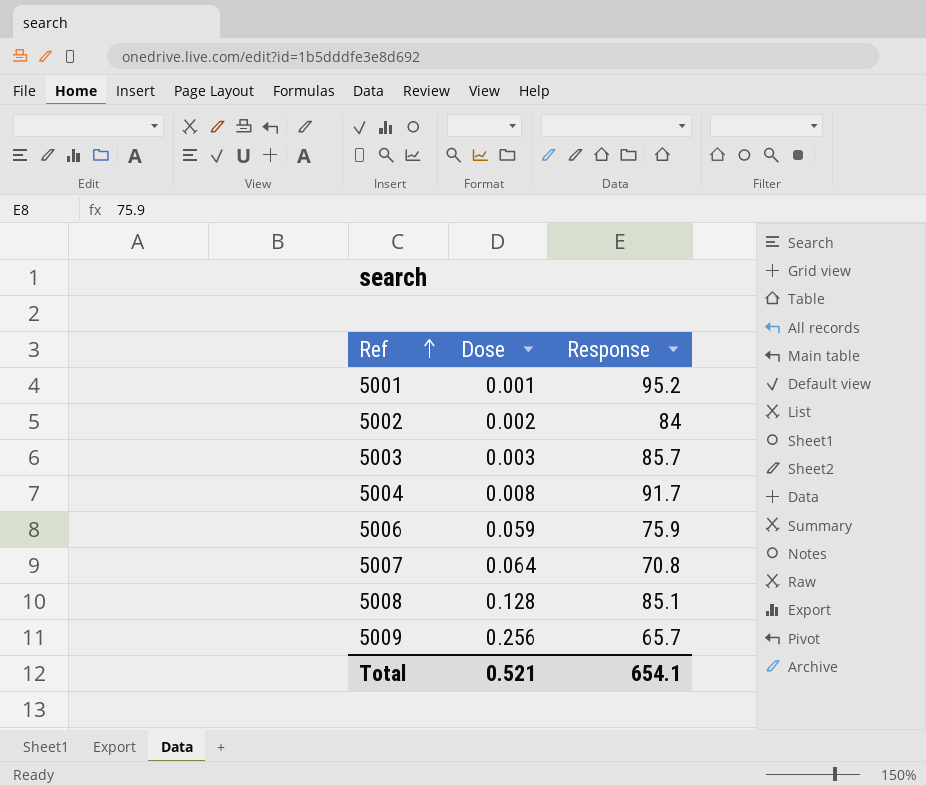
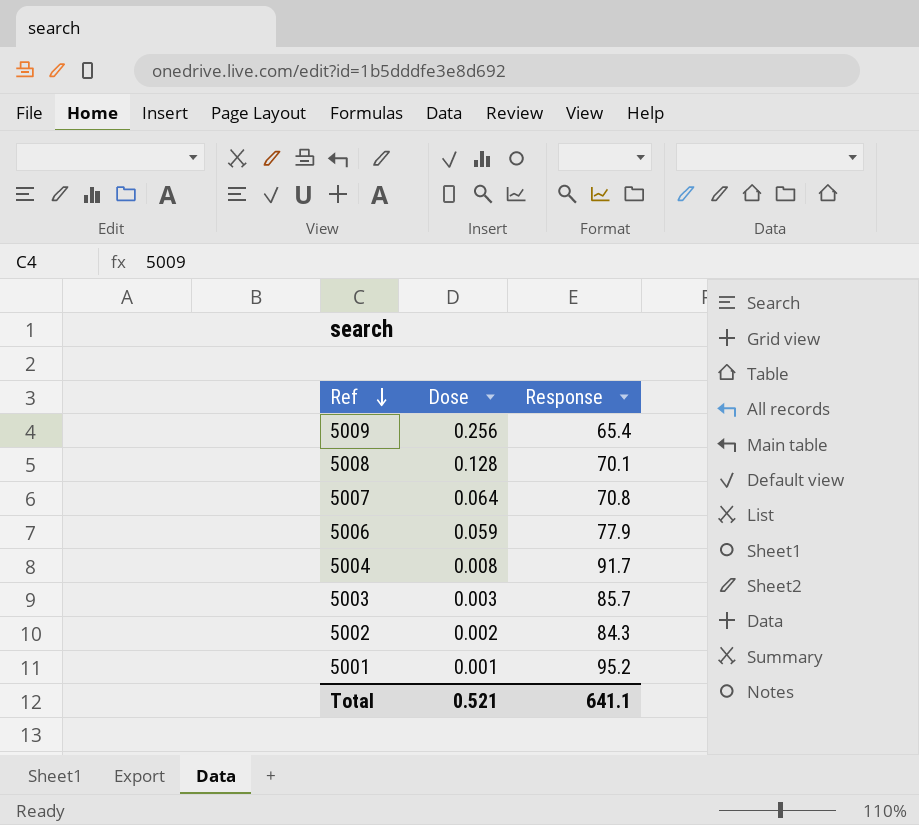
row order: Ref ascending -> Ref descending
5009 | Response: 65.7 -> 65.4
5008 | Response: 85.1 -> 70.1
5006 | Response: 75.9 -> 77.9
5002 | Response: 84 -> 84.3
Total | Response: 654.1 -> 641.1

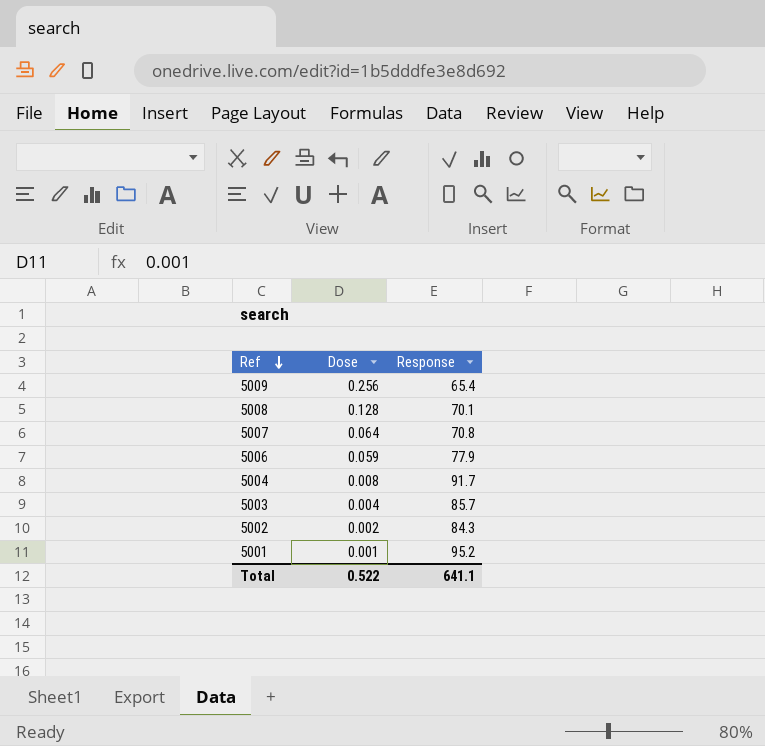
5003 | Dose: 0.003 -> 0.004
Total | Dose: 0.521 -> 0.522

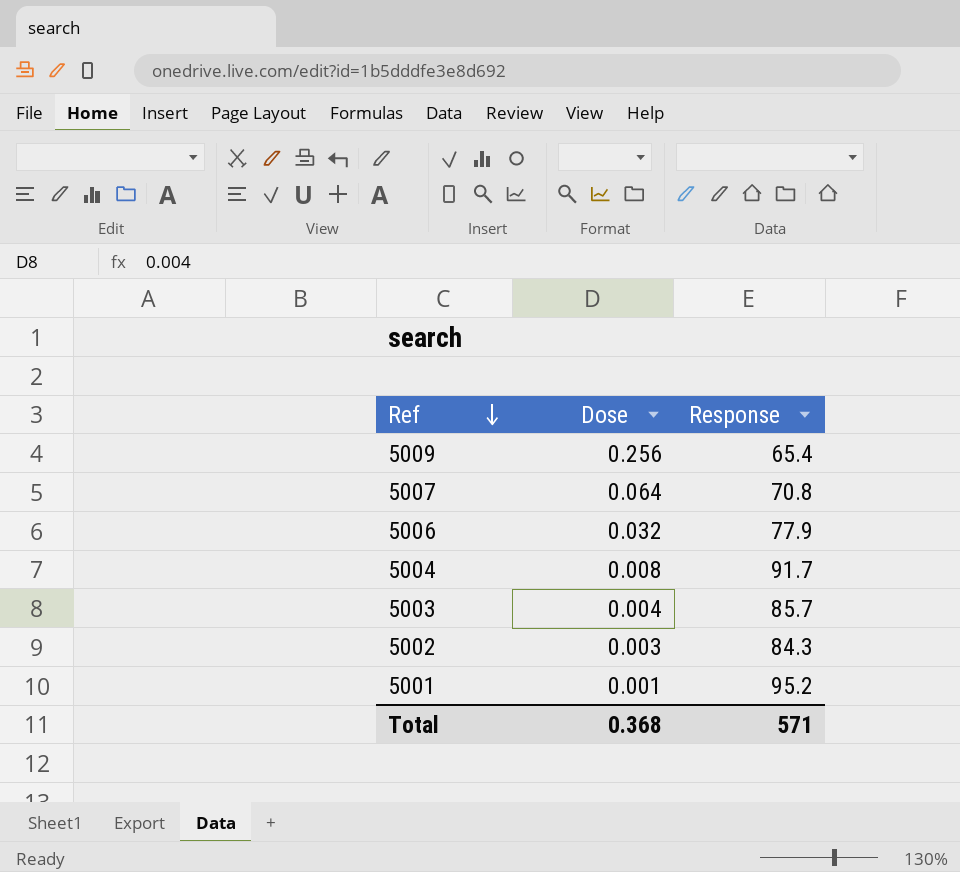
row 5008: 0.128 | 70.1 -> none
5006 | Dose: 0.059 -> 0.032
5002 | Dose: 0.002 -> 0.003
Total | Dose: 0.522 -> 0.368
Total | Response: 641.1 -> 571

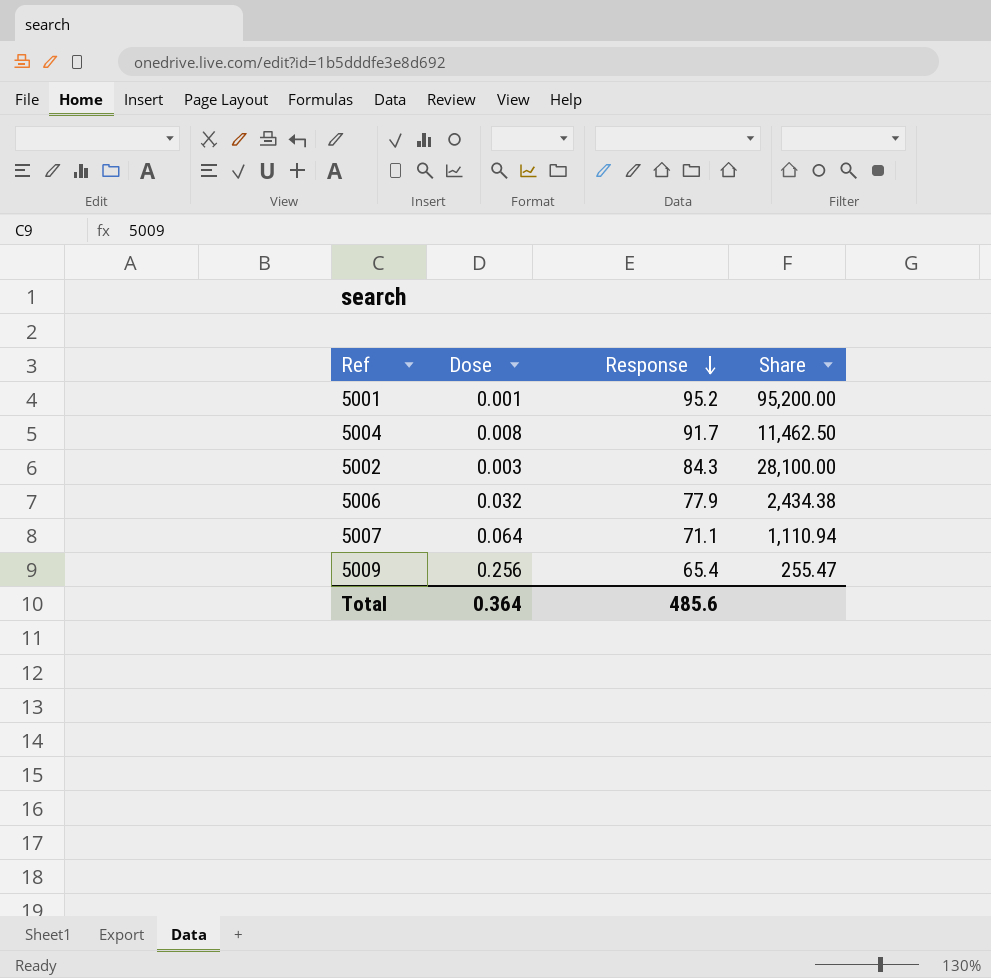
row order: Ref descending -> Response descending
column Share | formula: none -> [Response] / [Dose]
row 5003: 0.004 | 85.7 -> none
5007 | Response: 70.8 -> 71.1
Total | Dose: 0.368 -> 0.364
Total | Response: 571 -> 485.6

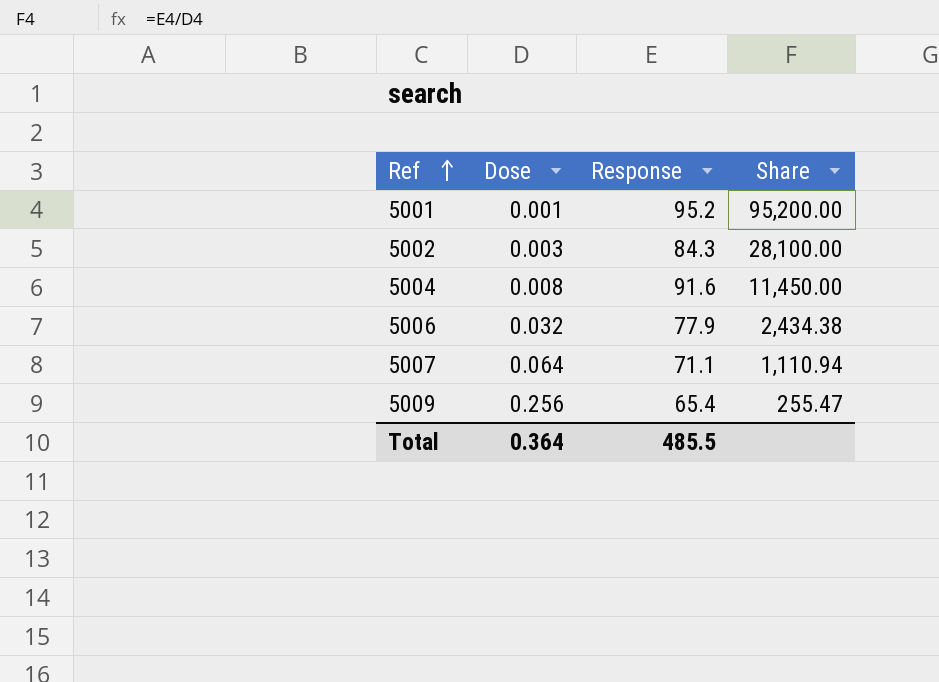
row order: Response descending -> Ref ascending
5004 | Response: 91.7 -> 91.6
5004 | Share: 11,462.50 -> 11,450.00
Total | Response: 485.6 -> 485.5

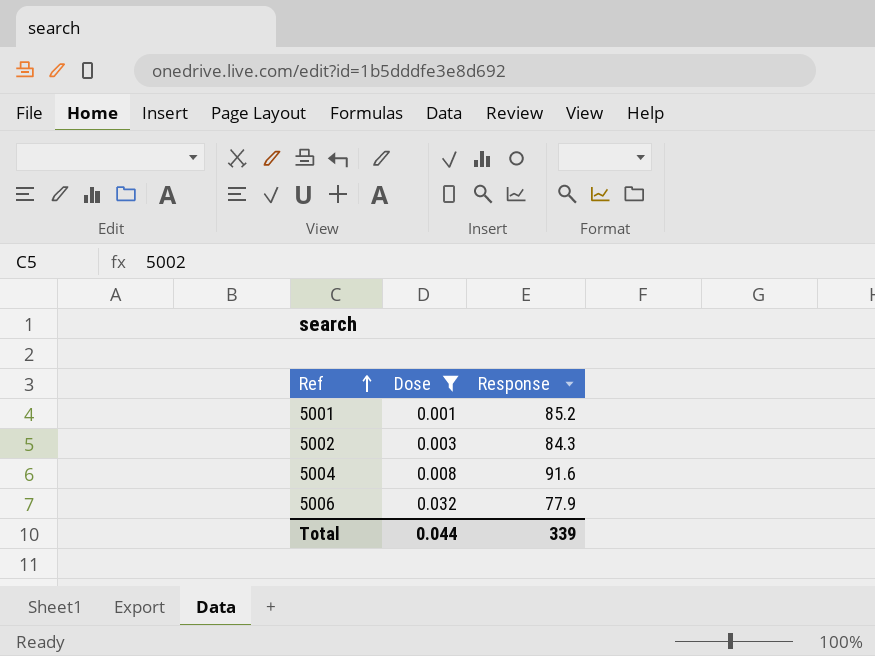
filter: none -> Dose <= 0.032
column Share | formula: [Response] / [Dose] -> none
5001 | Response: 95.2 -> 85.2
Total | Dose: 0.364 -> 0.044
Total | Response: 485.5 -> 339

